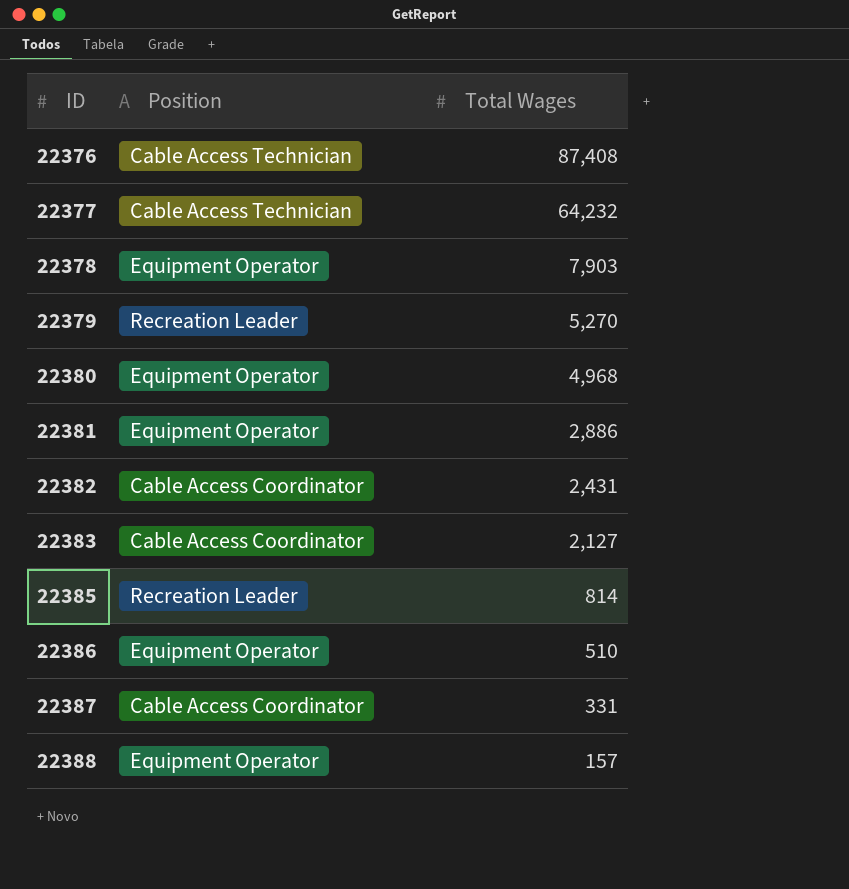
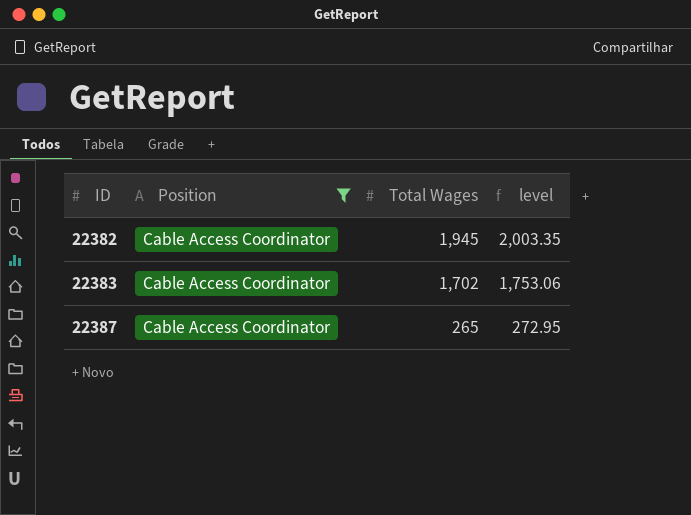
filter: none -> Position = Cable Access Coordinator
column level | formula: none -> [Total Wages] * 1.03
22382 | Total Wages: 2,431 -> 1,945
22383 | Total Wages: 2,127 -> 1,702
22387 | Total Wages: 331 -> 265

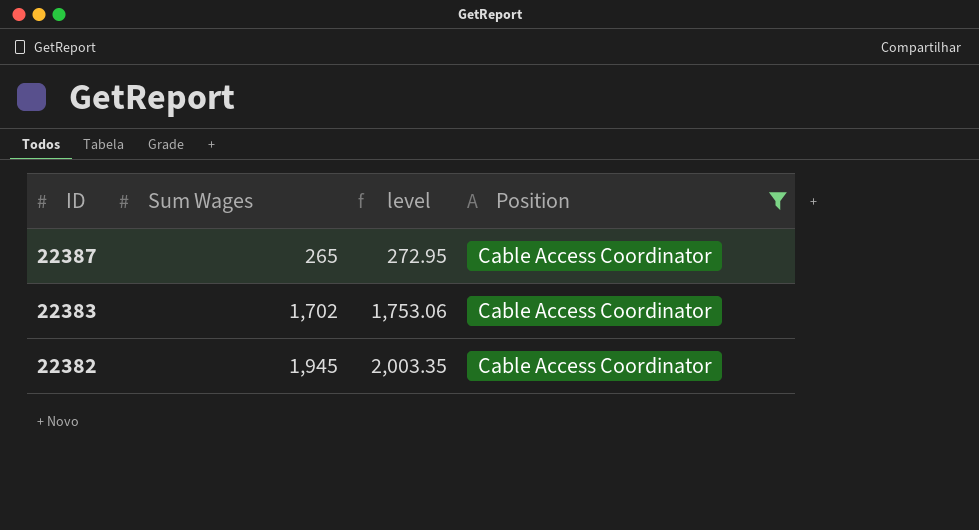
row order: ID ascending -> ID descending
column name: Total Wages -> Sum Wages
column Position | position: 2 -> 4

